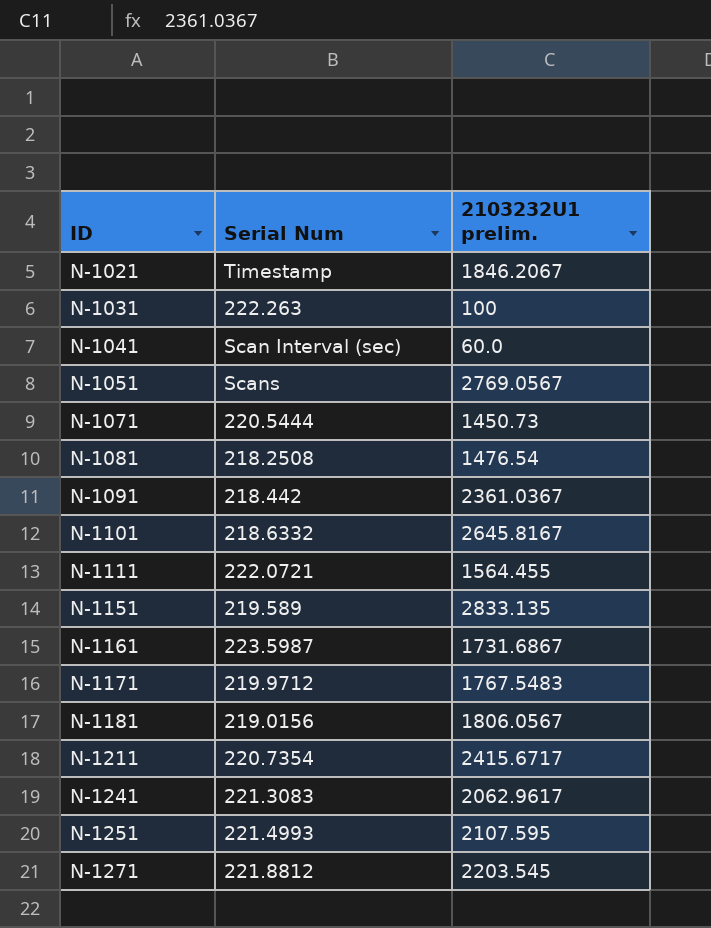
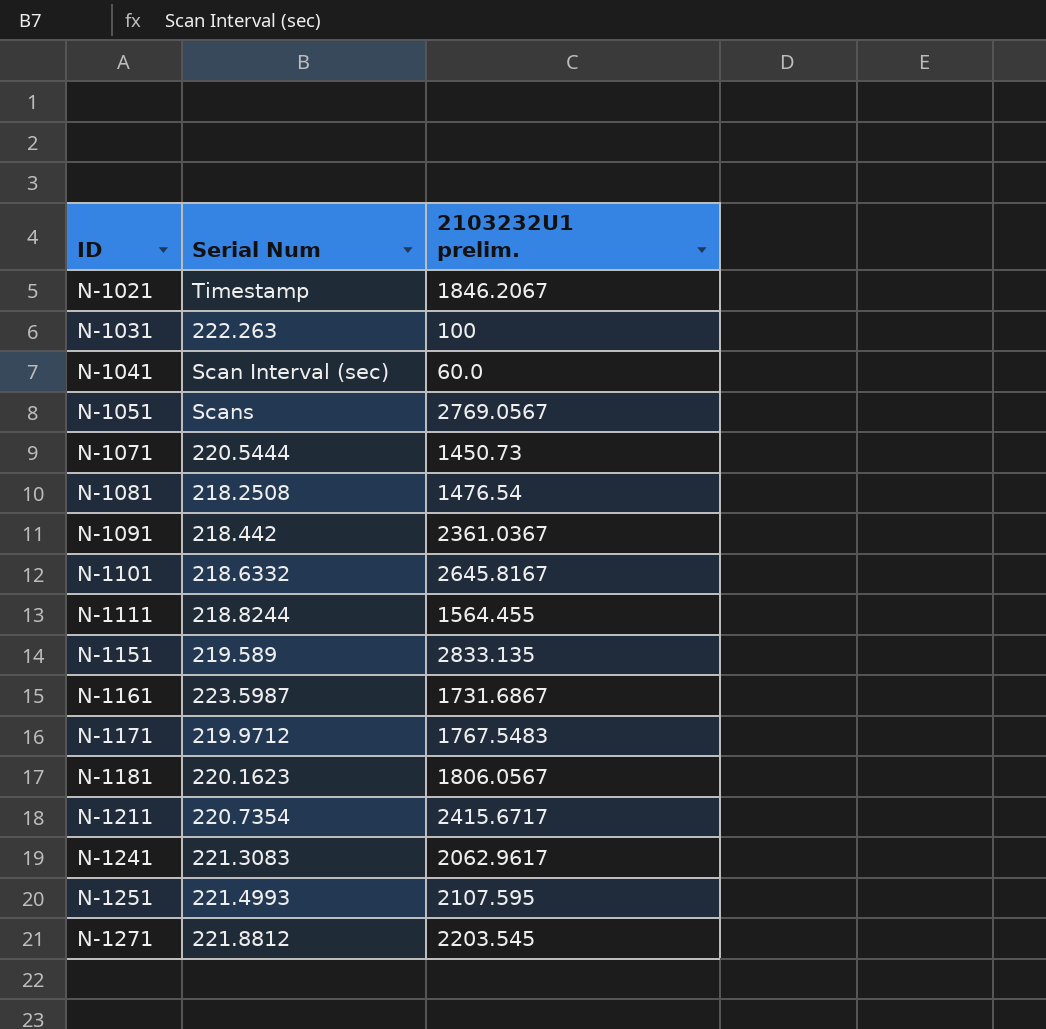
N-1111 | Serial Num: 222.0721 -> 218.8244
N-1181 | Serial Num: 219.0156 -> 220.1623

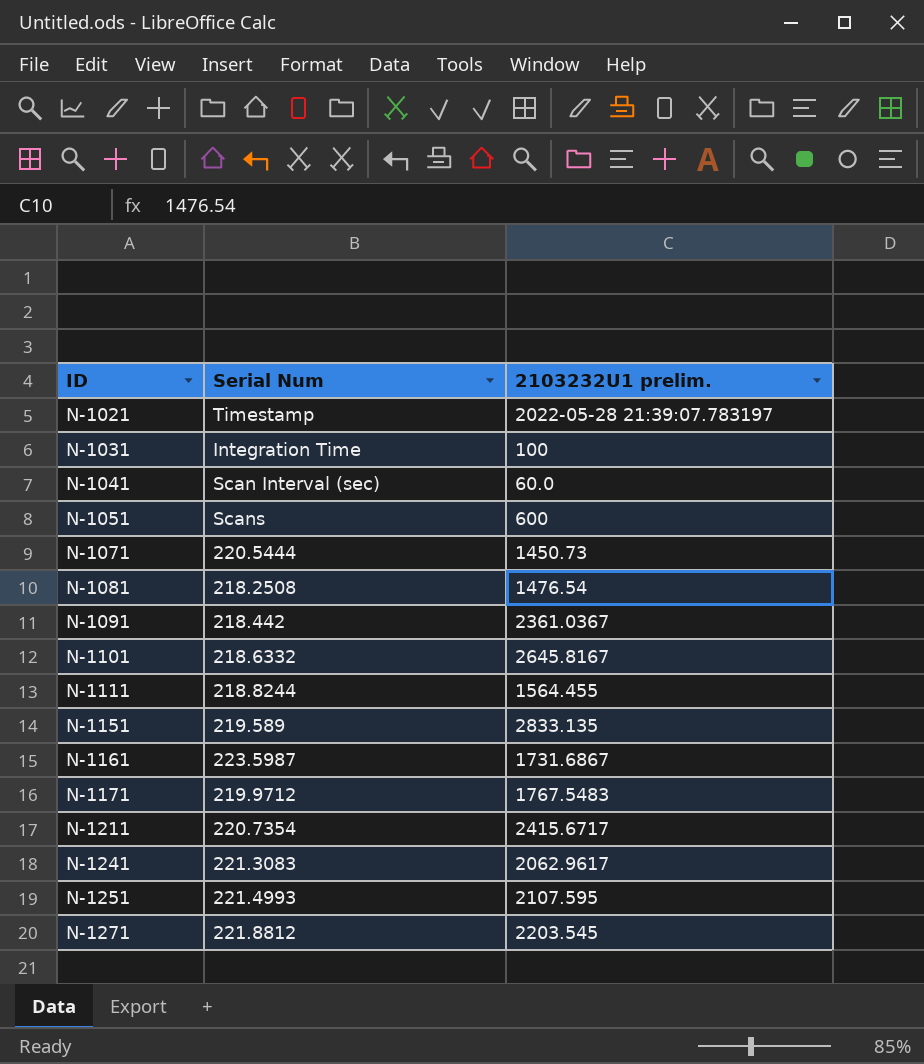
row N-1181: 220.1623 | 1806.0567 -> none
N-1021 | 2103232U1 prelim.: 1846.2067 -> 2022-05-28 21:39:07.783197
N-1031 | Serial Num: 222.263 -> Integration Time
N-1051 | 2103232U1 prelim.: 2769.0567 -> 600

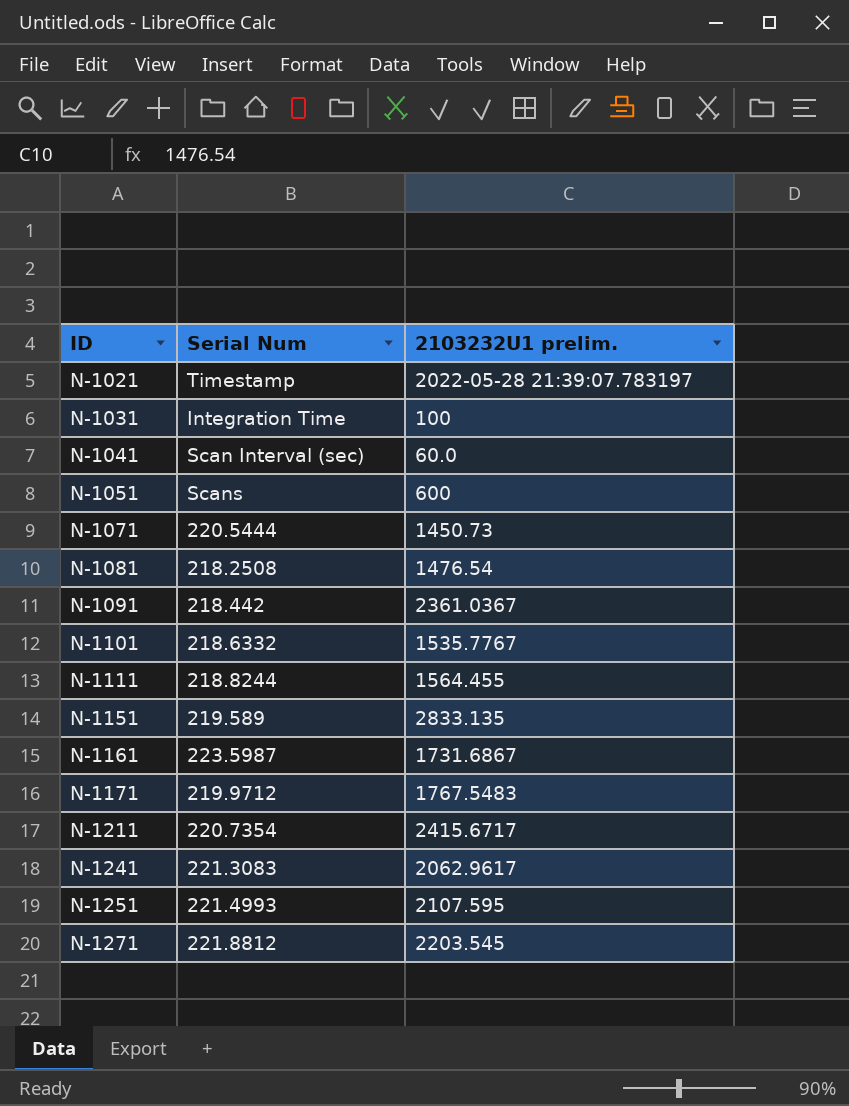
N-1101 | 2103232U1 prelim.: 2645.8167 -> 1535.7767

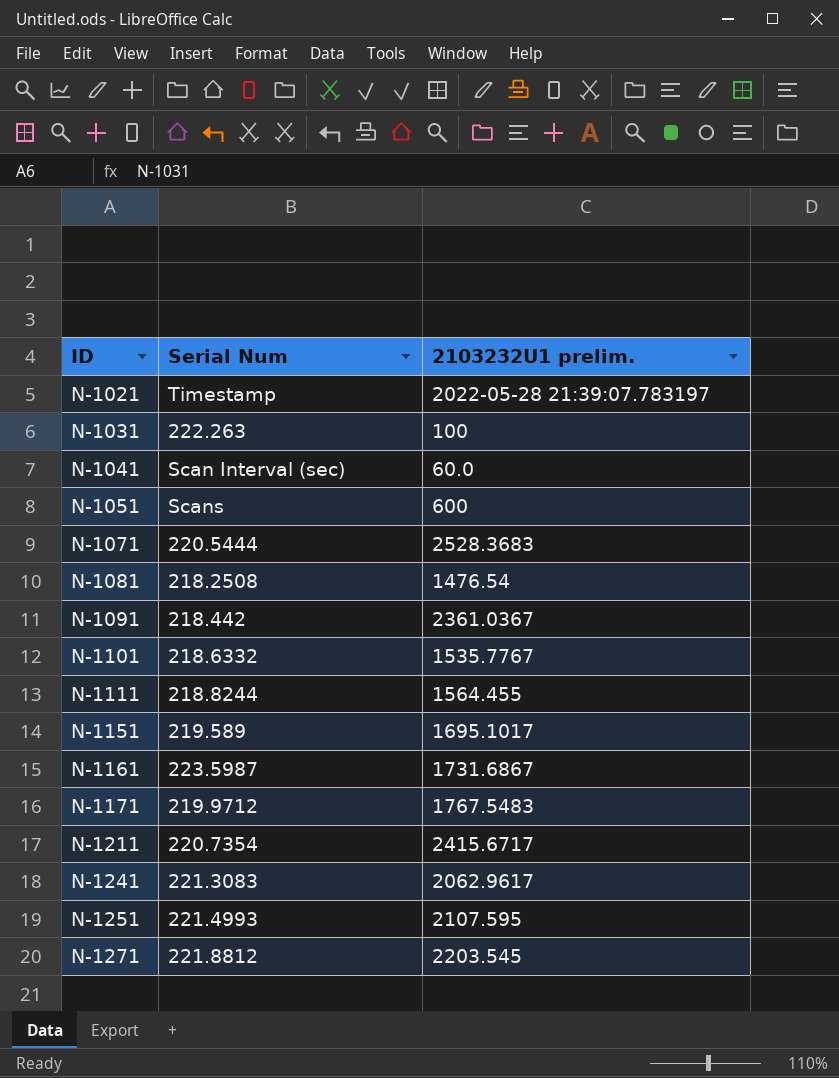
N-1031 | Serial Num: Integration Time -> 222.263
N-1071 | 2103232U1 prelim.: 1450.73 -> 2528.3683
N-1151 | 2103232U1 prelim.: 2833.135 -> 1695.1017

